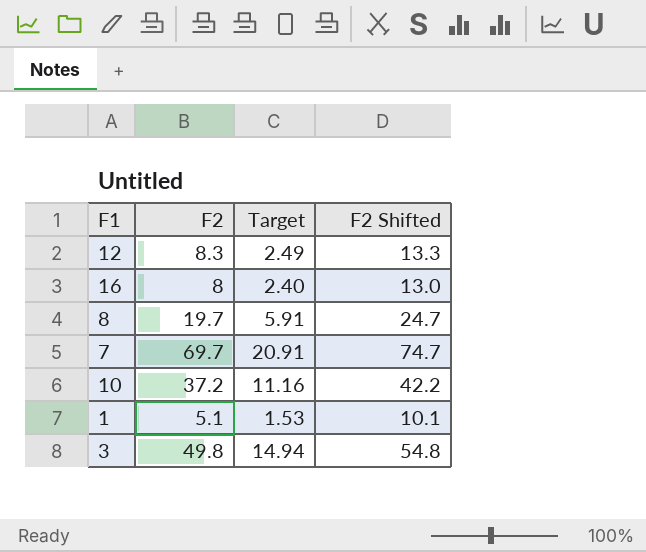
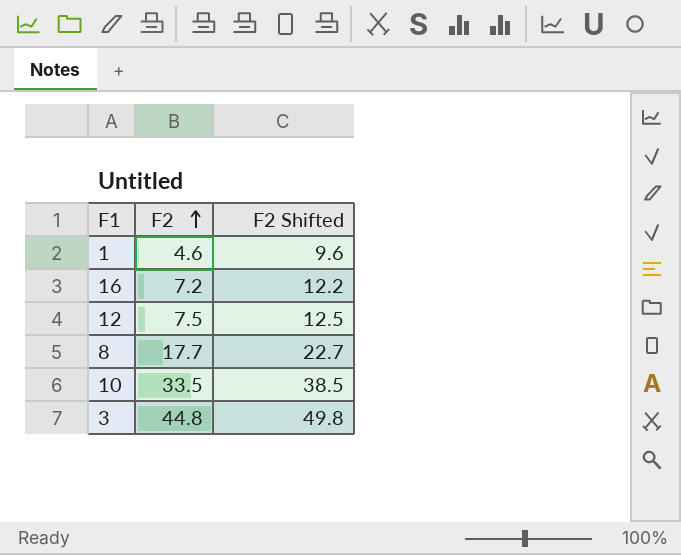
row order: none -> F2 ascending
column Target | formula: [F2] * 0.3 -> none
row 7: 69.7 | 20.91 | 74.7 -> none
1 | F2: 5.1 -> 4.6
1 | F2 Shifted: 10.1 -> 9.6
16 | F2: 8 -> 7.2
16 | F2 Shifted: 13.0 -> 12.2
12 | F2: 8.3 -> 7.5
12 | F2 Shifted: 13.3 -> 12.5
8 | F2: 19.7 -> 17.7
8 | F2 Shifted: 24.7 -> 22.7
10 | F2: 37.2 -> 33.5
10 | F2 Shifted: 42.2 -> 38.5
3 | F2: 49.8 -> 44.8
3 | F2 Shifted: 54.8 -> 49.8

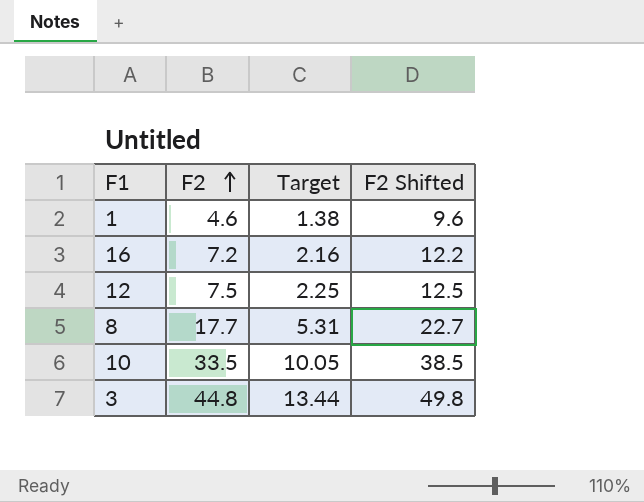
column Target | formula: none -> [F2] * 0.3

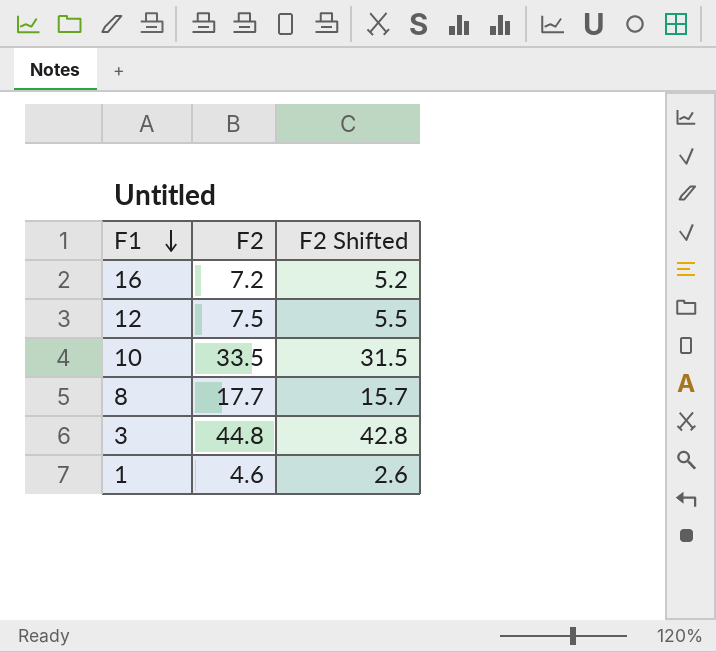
row order: F2 ascending -> F1 descending
column Target | formula: [F2] * 0.3 -> none
column F2 Shifted | formula: [F2] + 5 -> [F2] - 2

